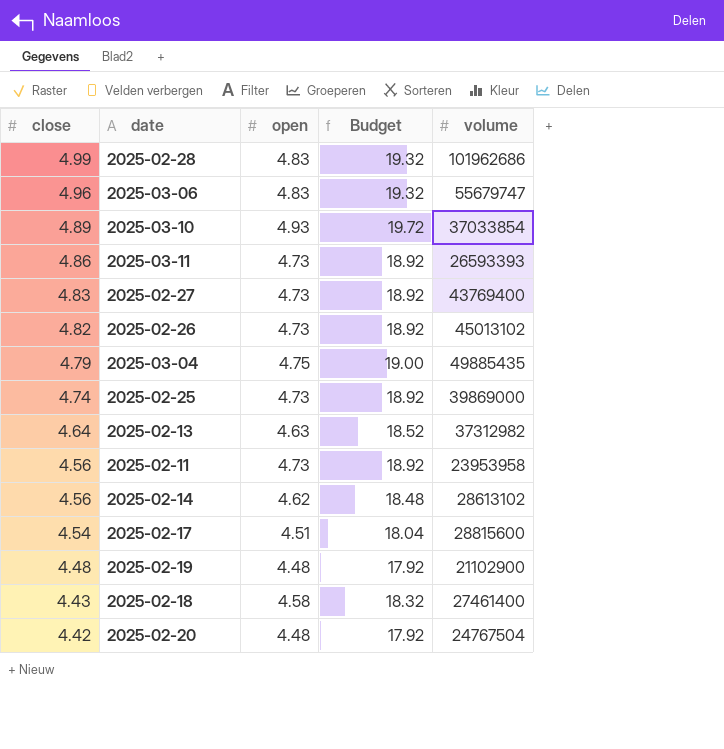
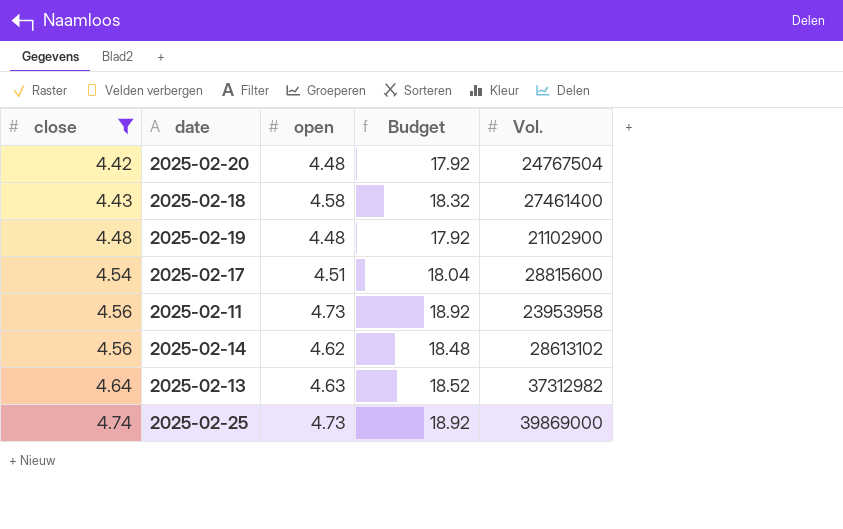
filter: none -> close <= 4.74
row order: close descending -> close ascending
column name: volume -> Vol.

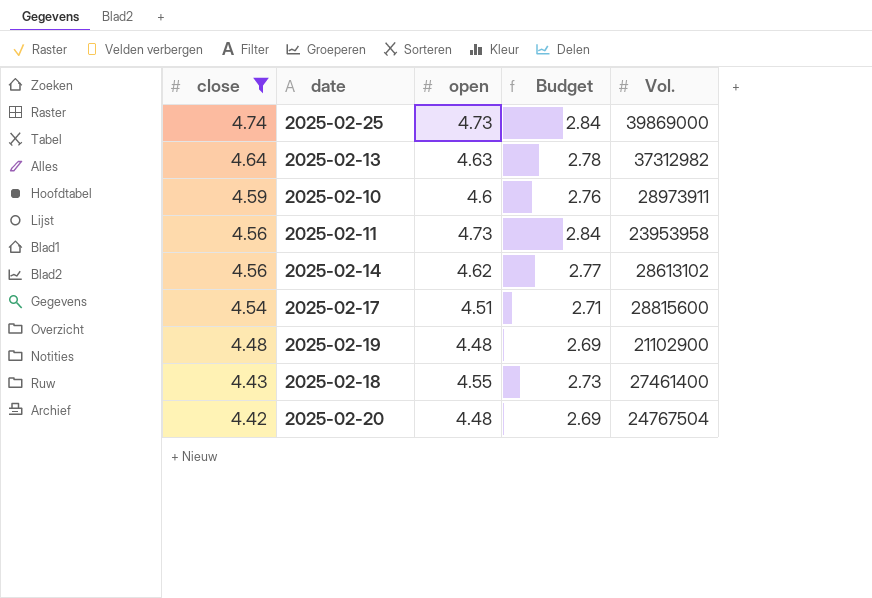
row order: close ascending -> close descending
column Budget | formula: [open] * 4 -> [open] * 0.6
row 2025-02-10: none -> 4.59 | 4.6 | 2.76 | 28973911
2025-02-18 | open: 4.58 -> 4.55

